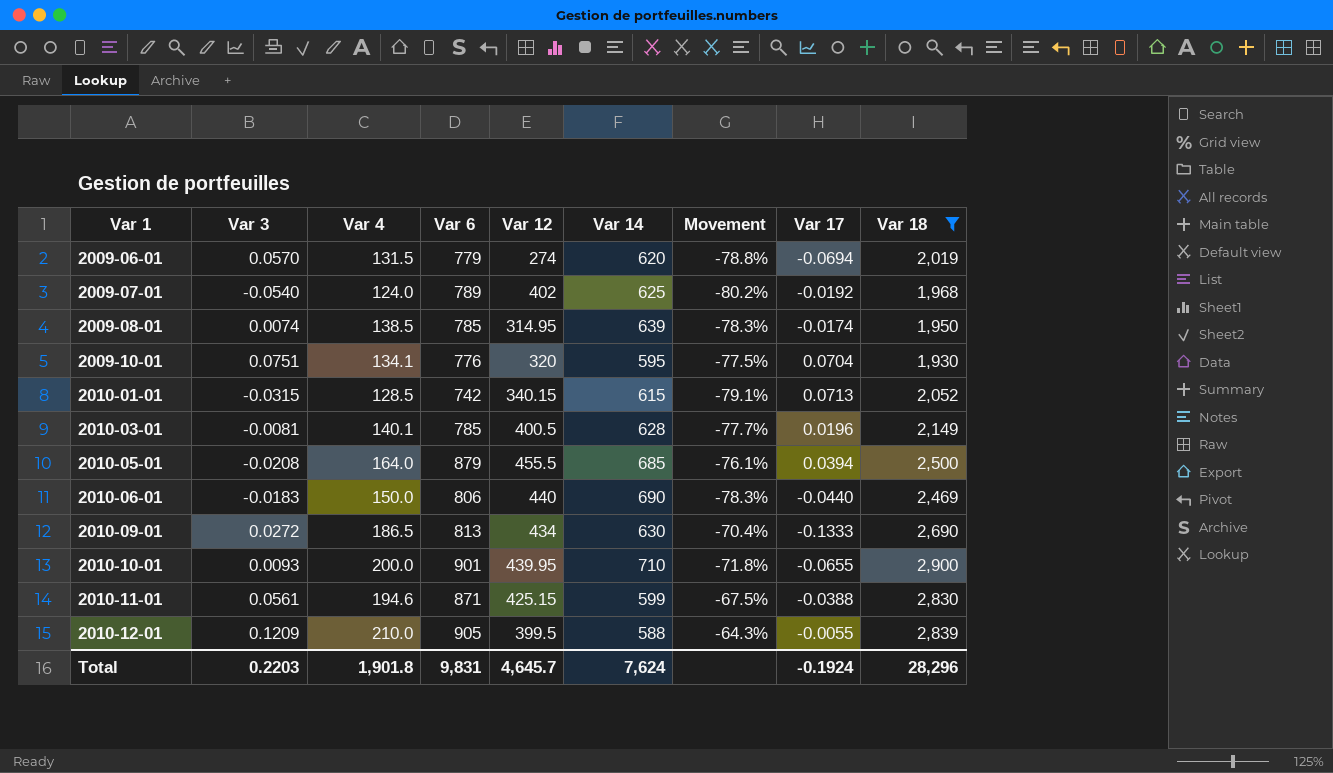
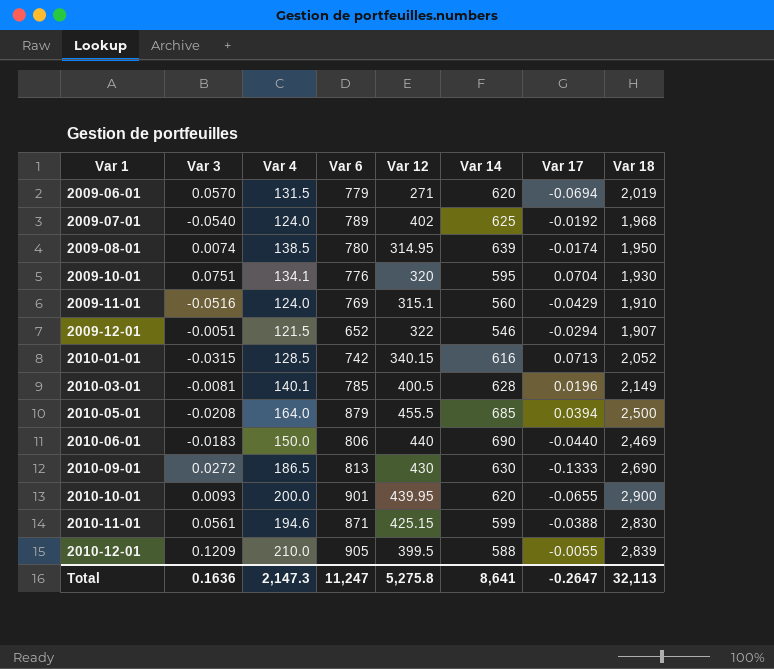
filter: Var 18 >= 1,930 -> none
column Movement | formula: ([Var 4] - [Var 14]) / [Var 14] -> none
2009-06-01 | Var 12: 274 -> 271
2009-08-01 | Var 6: 785 -> 780
2010-01-01 | Var 14: 615 -> 616
2010-09-01 | Var 12: 434 -> 430
2010-10-01 | Var 14: 710 -> 620
Total | Var 3: 0.2203 -> 0.1636
Total | Var 4: 1,901.8 -> 2,147.3
Total | Var 6: 9,831 -> 11,247
Total | Var 12: 4,645.7 -> 5,275.8
Total | Var 14: 7,624 -> 8,641
Total | Var 17: -0.1924 -> -0.2647
Total | Var 18: 28,296 -> 32,113

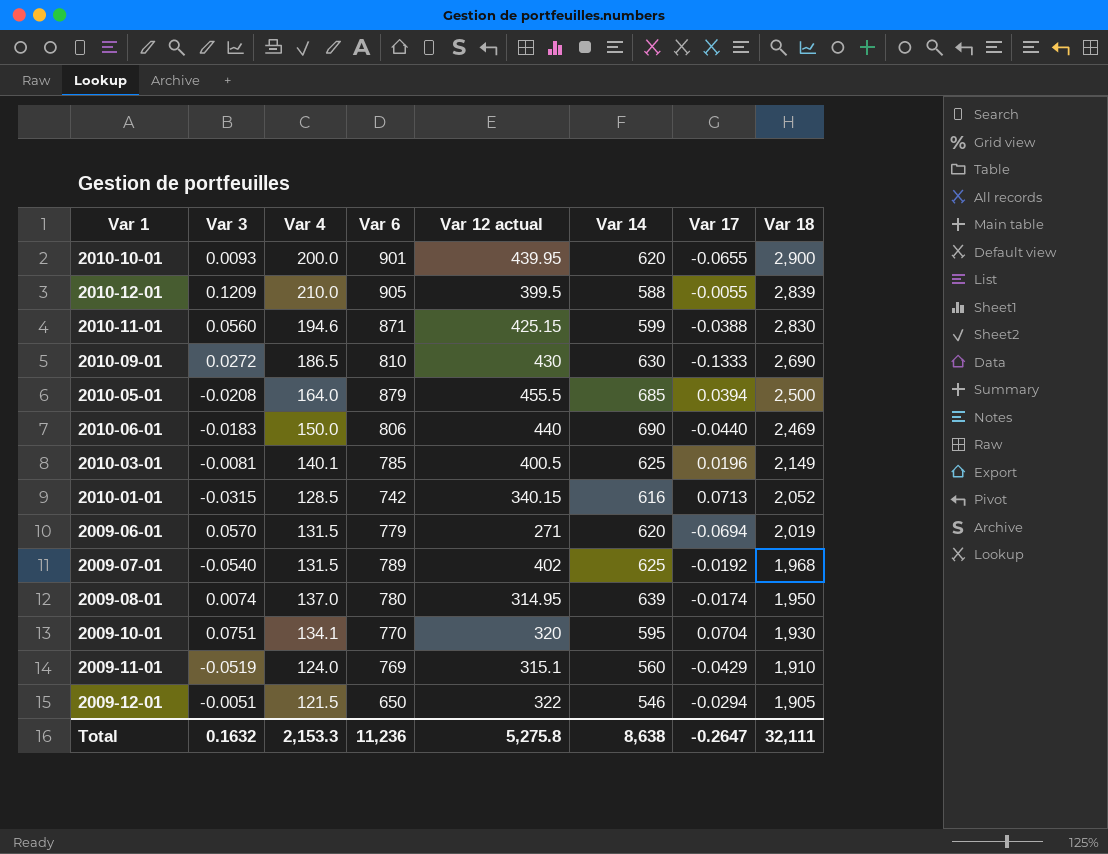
row order: Var 1 ascending -> Var 18 descending
column name: Var 12 -> Var 12 actual
2010-11-01 | Var 3: 0.0561 -> 0.0560
2010-09-01 | Var 6: 813 -> 810
2010-03-01 | Var 14: 628 -> 625
2009-07-01 | Var 4: 124.0 -> 131.5
2009-08-01 | Var 4: 138.5 -> 137.0
2009-10-01 | Var 6: 776 -> 770
2009-11-01 | Var 3: -0.0516 -> -0.0519
2009-12-01 | Var 6: 652 -> 650
2009-12-01 | Var 18: 1,907 -> 1,905
Total | Var 3: 0.1636 -> 0.1632
Total | Var 4: 2,147.3 -> 2,153.3
Total | Var 6: 11,247 -> 11,236
Total | Var 14: 8,641 -> 8,638
Total | Var 18: 32,113 -> 32,111

